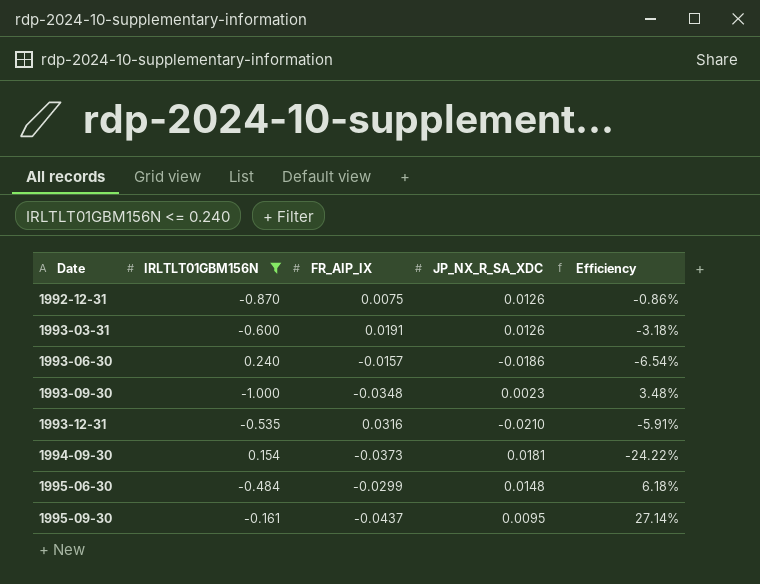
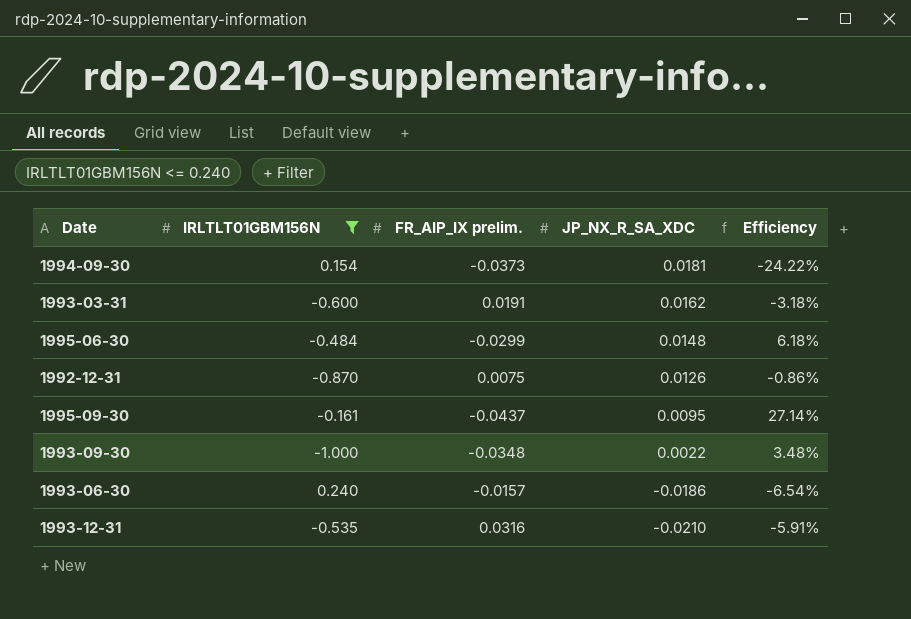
row order: Date ascending -> JP_NX_R_SA_XDC descending
column name: FR_AIP_IX -> FR_AIP_IX prelim.
1993-03-31 | JP_NX_R_SA_XDC: 0.0126 -> 0.0162
1993-09-30 | JP_NX_R_SA_XDC: 0.0023 -> 0.0022

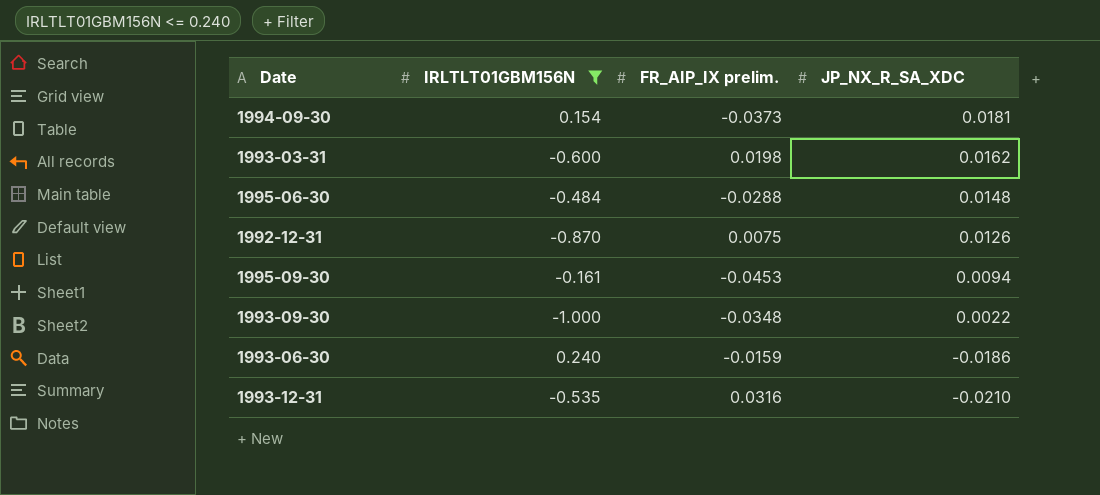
column Efficiency | formula: [FR_AIP_IX prelim.] / [IRLTLT01GBM156N] -> none
1993-03-31 | FR_AIP_IX prelim.: 0.0191 -> 0.0198
1995-06-30 | FR_AIP_IX prelim.: -0.0299 -> -0.0288
1995-09-30 | FR_AIP_IX prelim.: -0.0437 -> -0.0453
1995-09-30 | JP_NX_R_SA_XDC: 0.0095 -> 0.0094
1993-06-30 | FR_AIP_IX prelim.: -0.0157 -> -0.0159

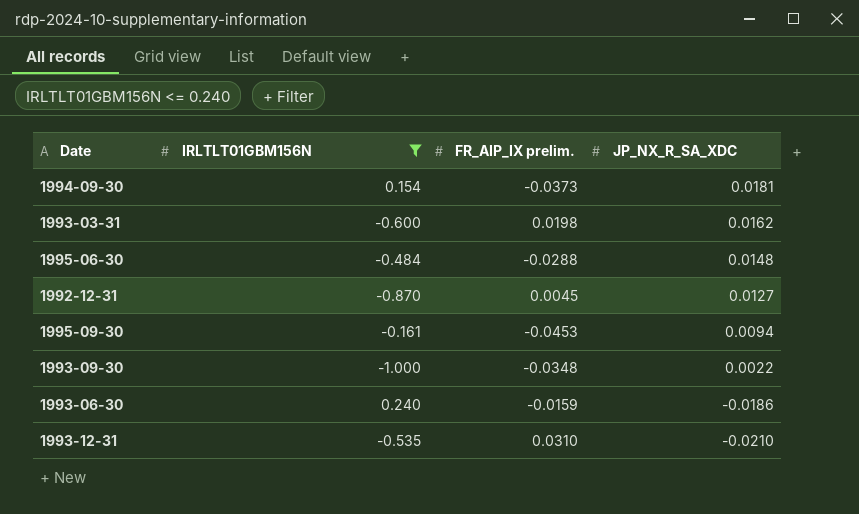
1992-12-31 | FR_AIP_IX prelim.: 0.0075 -> 0.0045
1992-12-31 | JP_NX_R_SA_XDC: 0.0126 -> 0.0127
1993-12-31 | FR_AIP_IX prelim.: 0.0316 -> 0.0310

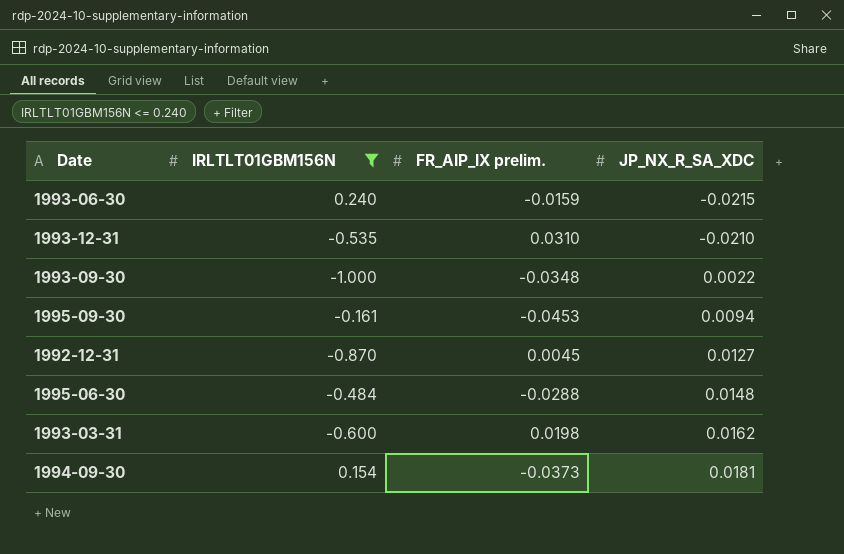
row order: JP_NX_R_SA_XDC descending -> JP_NX_R_SA_XDC ascending
1993-06-30 | JP_NX_R_SA_XDC: -0.0186 -> -0.0215

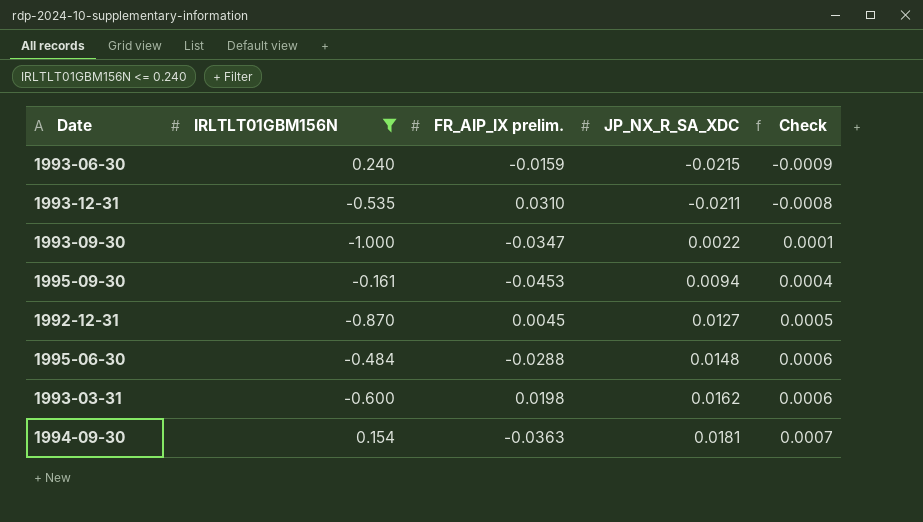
column Check | formula: none -> [JP_NX_R_SA_XDC] * 0.04
1993-12-31 | JP_NX_R_SA_XDC: -0.0210 -> -0.0211
1993-09-30 | FR_AIP_IX prelim.: -0.0348 -> -0.0347
1994-09-30 | FR_AIP_IX prelim.: -0.0373 -> -0.0363

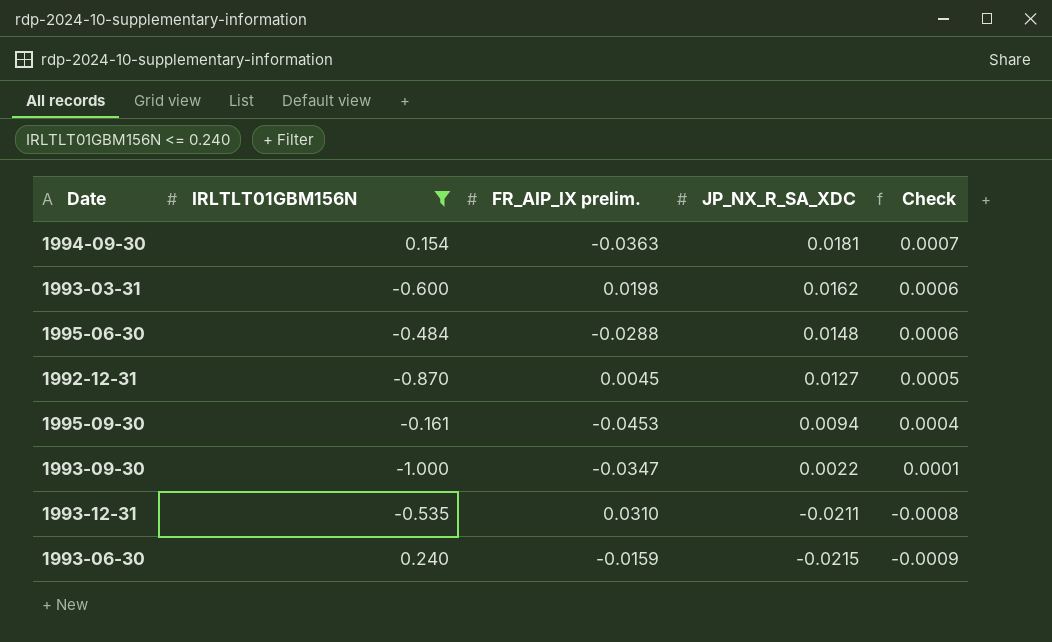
row order: JP_NX_R_SA_XDC ascending -> JP_NX_R_SA_XDC descending

